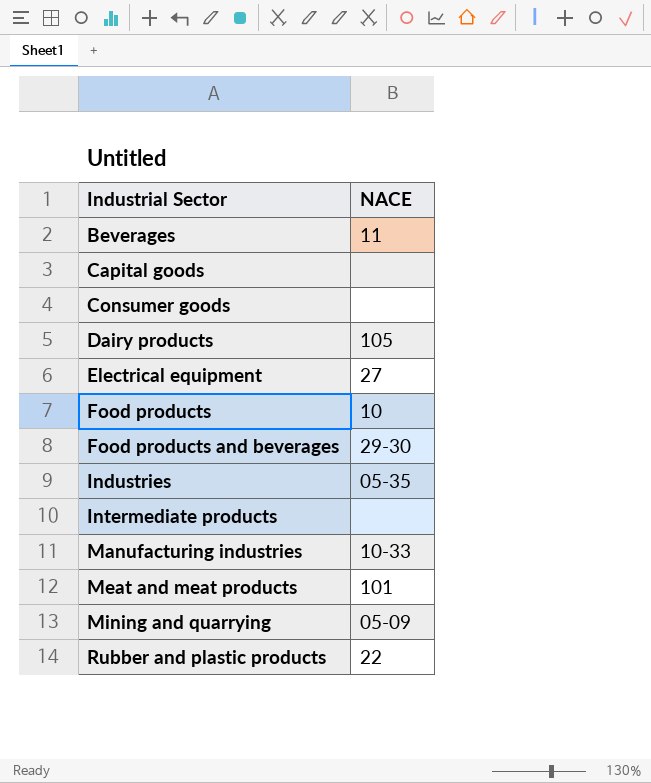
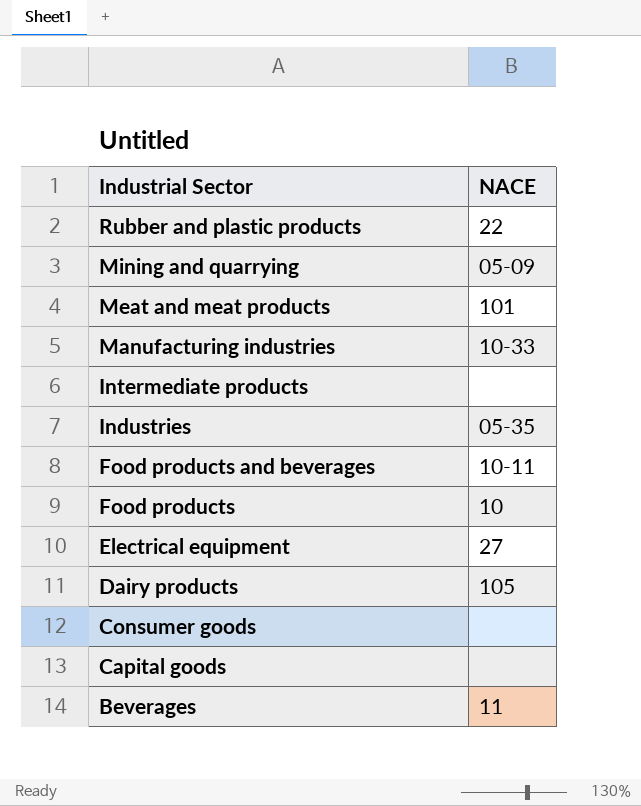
row order: Industrial Sector ascending -> Industrial Sector descending
Food products and beverages | NACE: 29-30 -> 10-11

